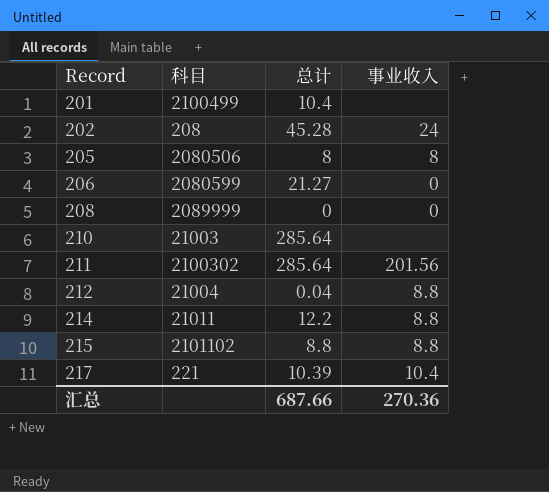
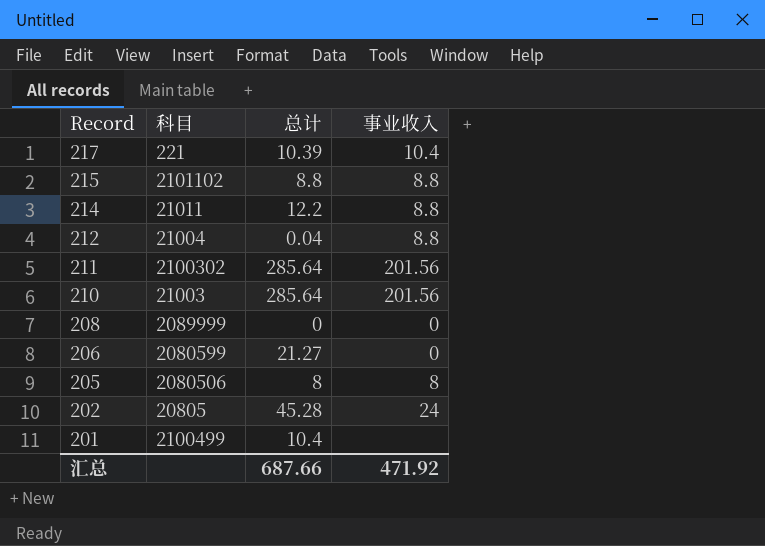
row order: Record ascending -> Record descending
210 | 事业收入: none -> 201.56
202 | 科目: 208 -> 20805
汇总 | 事业收入: 270.36 -> 471.92

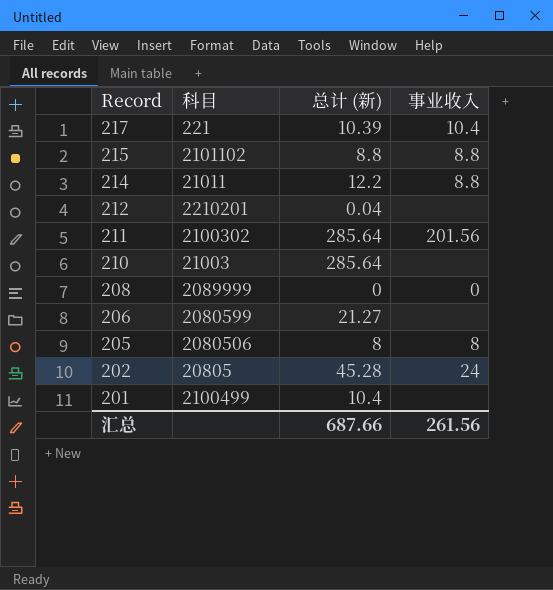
column name: 总计 -> 总计 (新)
212 | 科目: 21004 -> 2210201
212 | 事业收入: 8.8 -> none
210 | 事业收入: 201.56 -> none
206 | 事业收入: 0 -> none
汇总 | 事业收入: 471.92 -> 261.56

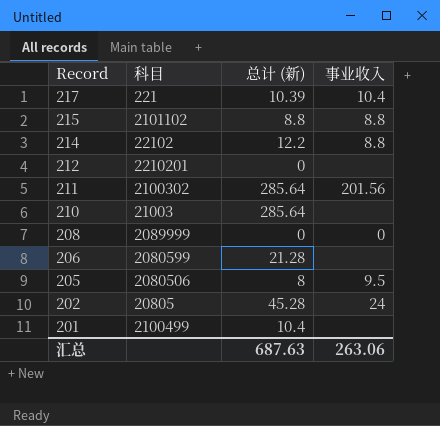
214 | 科目: 21011 -> 22102
212 | 总计 (新): 0.04 -> 0
206 | 总计 (新): 21.27 -> 21.28
205 | 事业收入: 8 -> 9.5
汇总 | 总计 (新): 687.66 -> 687.63
汇总 | 事业收入: 261.56 -> 263.06

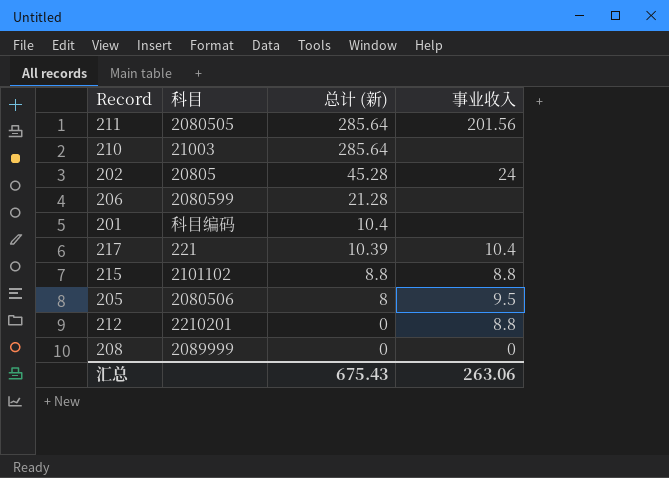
row order: Record descending -> 总计 (新) descending
row 214: 22102 | 12.2 | 8.8 -> none
211 | 科目: 2100302 -> 2080505
201 | 科目: 2100499 -> 科目编码
212 | 事业收入: none -> 8.8
汇总 | 总计 (新): 687.63 -> 675.43

